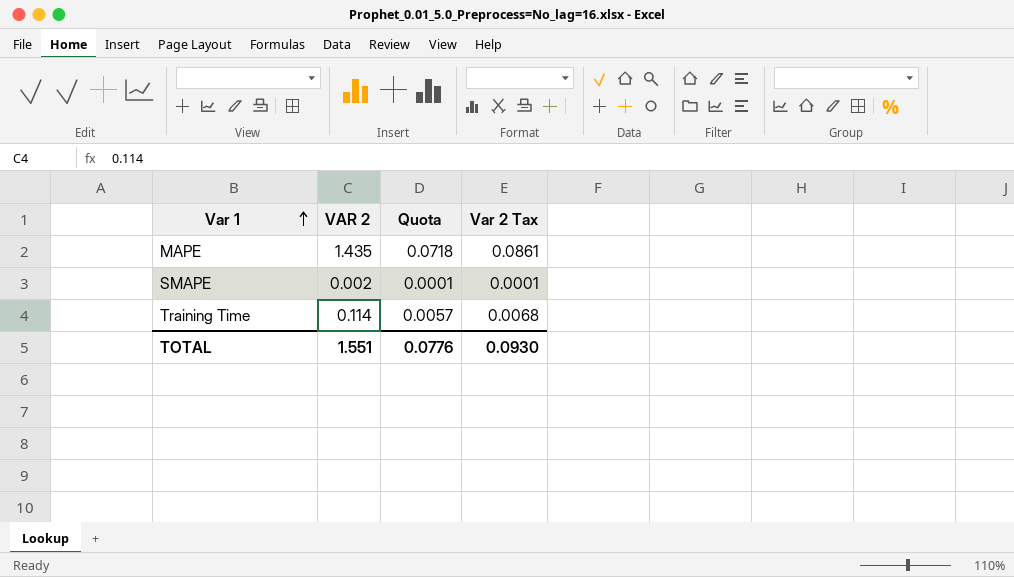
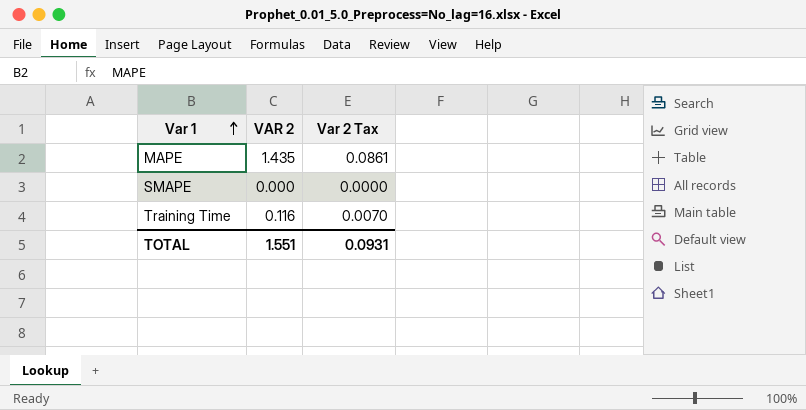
column Quota | formula: [VAR 2] * 0.05 -> none
SMAPE | VAR 2: 0.002 -> 0.000
SMAPE | Var 2 Tax: 0.0001 -> 0.0000
Training Time | VAR 2: 0.114 -> 0.116
Training Time | Var 2 Tax: 0.0068 -> 0.0070
TOTAL | Var 2 Tax: 0.0930 -> 0.0931

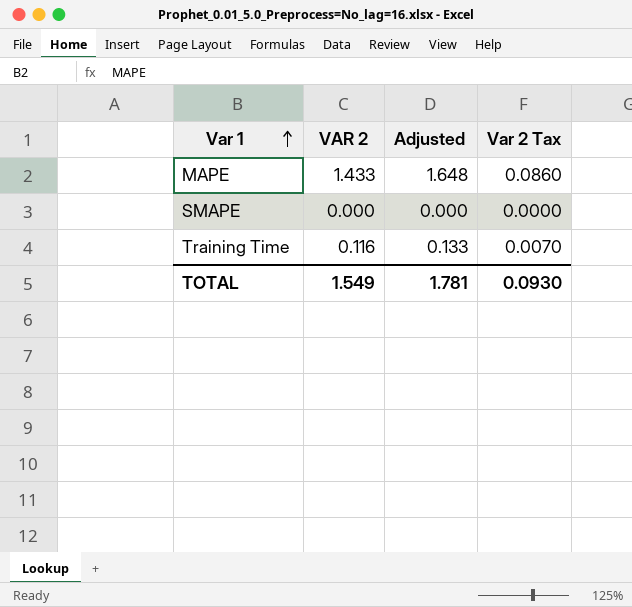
column Adjusted | formula: none -> [VAR 2] * 1.15
MAPE | VAR 2: 1.435 -> 1.433
MAPE | Var 2 Tax: 0.0861 -> 0.0860
TOTAL | VAR 2: 1.551 -> 1.549
TOTAL | Var 2 Tax: 0.0931 -> 0.0930

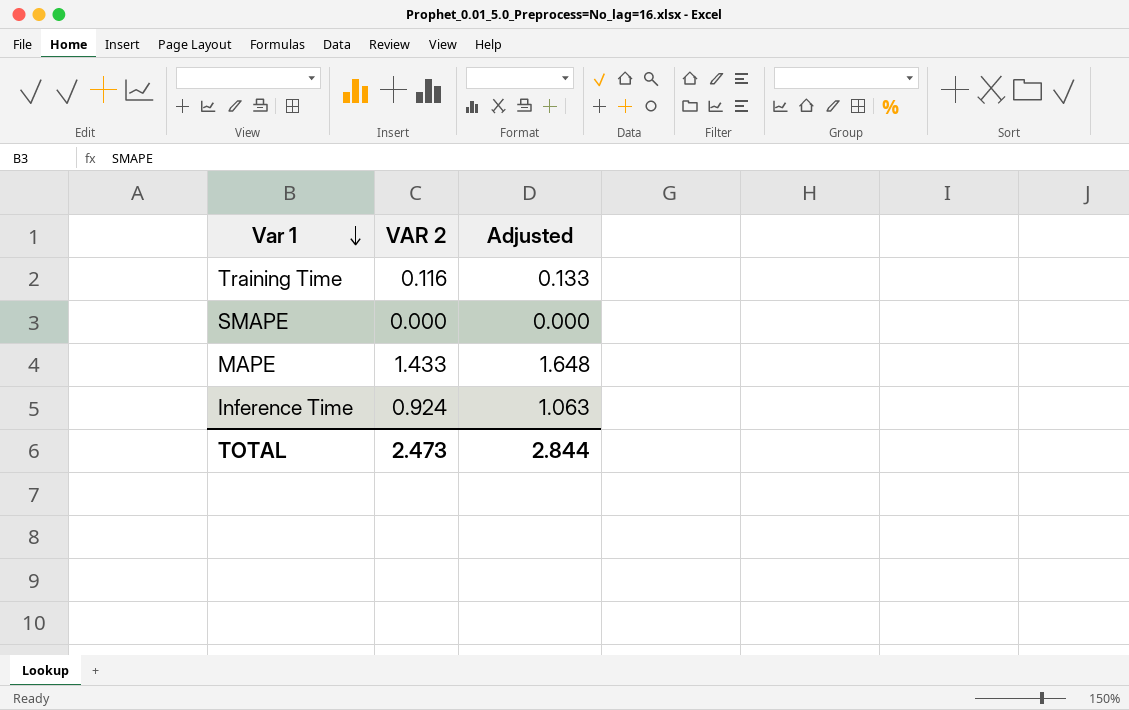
row order: Var 1 ascending -> Var 1 descending
column Var 2 Tax | formula: [VAR 2] * 0.06 -> none
row Inference Time: none -> 0.924 | 1.063
TOTAL | VAR 2: 1.549 -> 2.473
TOTAL | Adjusted: 1.781 -> 2.844

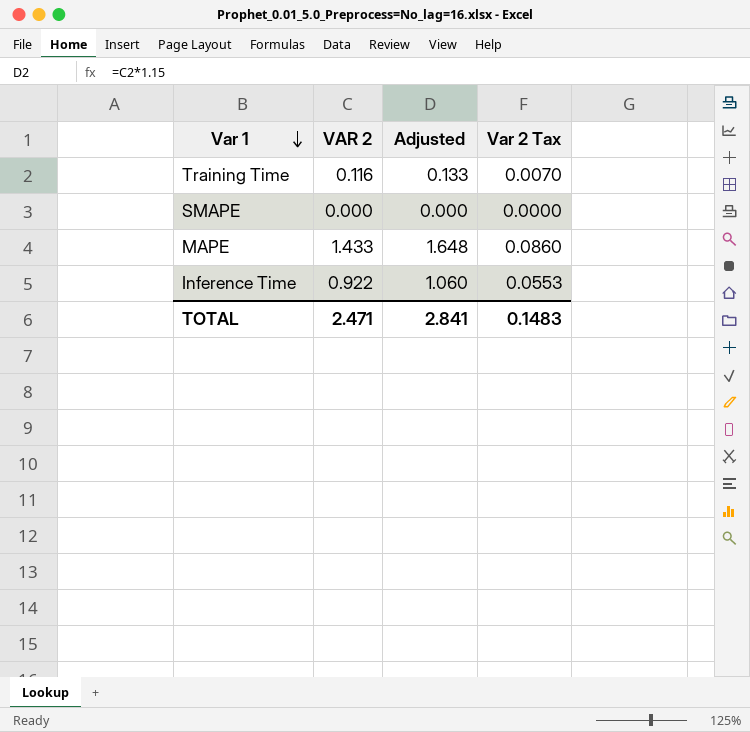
column Var 2 Tax | formula: none -> [VAR 2] * 0.06
Inference Time | VAR 2: 0.924 -> 0.922
Inference Time | Adjusted: 1.063 -> 1.060
TOTAL | VAR 2: 2.473 -> 2.471
TOTAL | Adjusted: 2.844 -> 2.841

